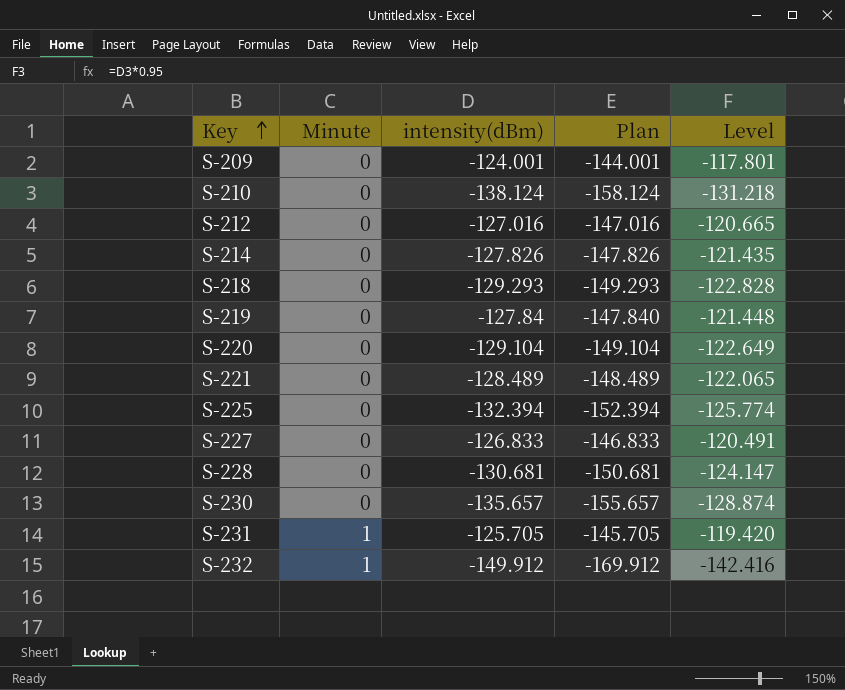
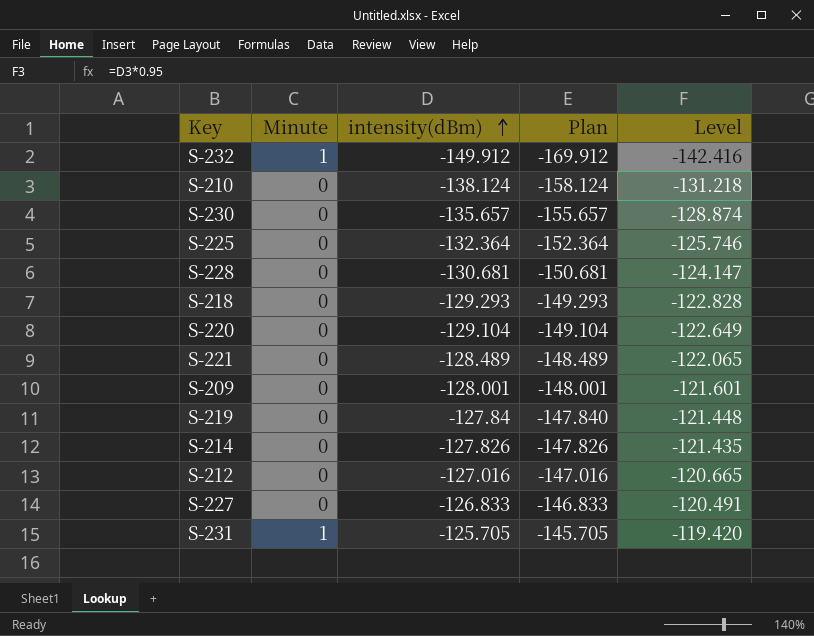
row order: Key ascending -> intensity(dBm) ascending
S-225 | intensity(dBm): -132.394 -> -132.364
S-225 | Plan: -152.394 -> -152.364
S-225 | Level: -125.774 -> -125.746
S-209 | intensity(dBm): -124.001 -> -128.001
S-209 | Plan: -144.001 -> -148.001
S-209 | Level: -117.801 -> -121.601

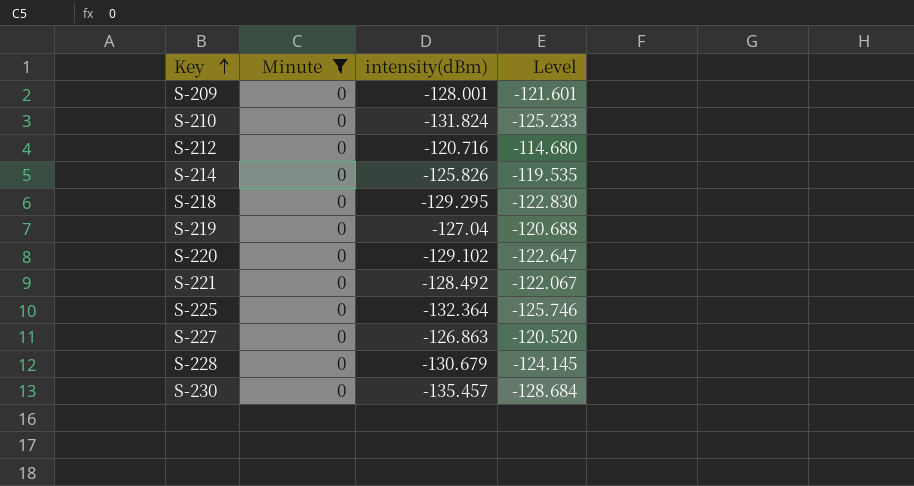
filter: none -> Minute = 0
row order: intensity(dBm) ascending -> Key ascending
column Plan | formula: [intensity(dBm)] - 20 -> none
S-210 | intensity(dBm): -138.124 -> -131.824
S-210 | Level: -131.218 -> -125.233
S-212 | intensity(dBm): -127.016 -> -120.716
S-212 | Level: -120.665 -> -114.680
S-214 | intensity(dBm): -127.826 -> -125.826
S-214 | Level: -121.435 -> -119.535
S-218 | intensity(dBm): -129.293 -> -129.295
S-218 | Level: -122.828 -> -122.830
S-219 | intensity(dBm): -127.84 -> -127.04
S-219 | Level: -121.448 -> -120.688
S-220 | intensity(dBm): -129.104 -> -129.102
S-220 | Level: -122.649 -> -122.647
S-221 | intensity(dBm): -128.489 -> -128.492
S-221 | Level: -122.065 -> -122.067
S-227 | intensity(dBm): -126.833 -> -126.863
S-227 | Level: -120.491 -> -120.520
S-228 | intensity(dBm): -130.681 -> -130.679
S-228 | Level: -124.147 -> -124.145
S-230 | intensity(dBm): -135.657 -> -135.457
S-230 | Level: -128.874 -> -128.684

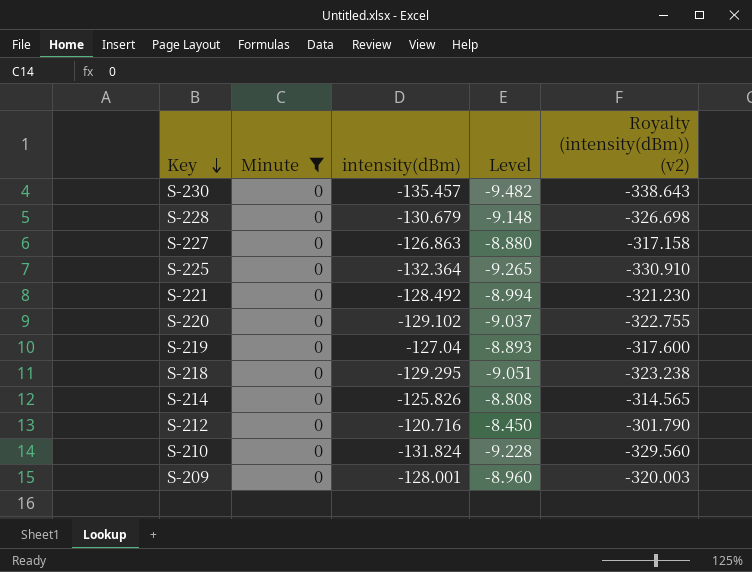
row order: Key ascending -> Key descending
column Level | formula: [intensity(dBm)] * 0.95 -> [intensity(dBm)] * 0.07
column Royalty (intensity(dBm)) (v2) | formula: none -> [intensity(dBm)] * 2.5

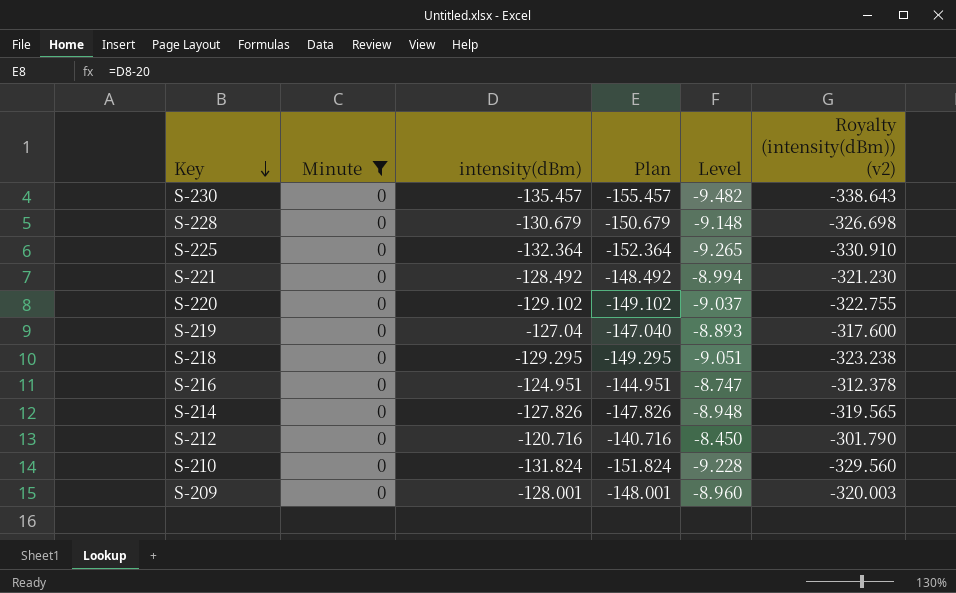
column Plan | formula: none -> [intensity(dBm)] - 20
row S-227: 0 | -126.863 | -8.880 | -317.158 -> none
row S-216: none -> 0 | -124.951 | -144.951 | -8.747 | -312.378
S-214 | intensity(dBm): -125.826 -> -127.826
S-214 | Level: -8.808 -> -8.948
S-214 | Royalty (intensity(dBm)) (v2): -314.565 -> -319.565

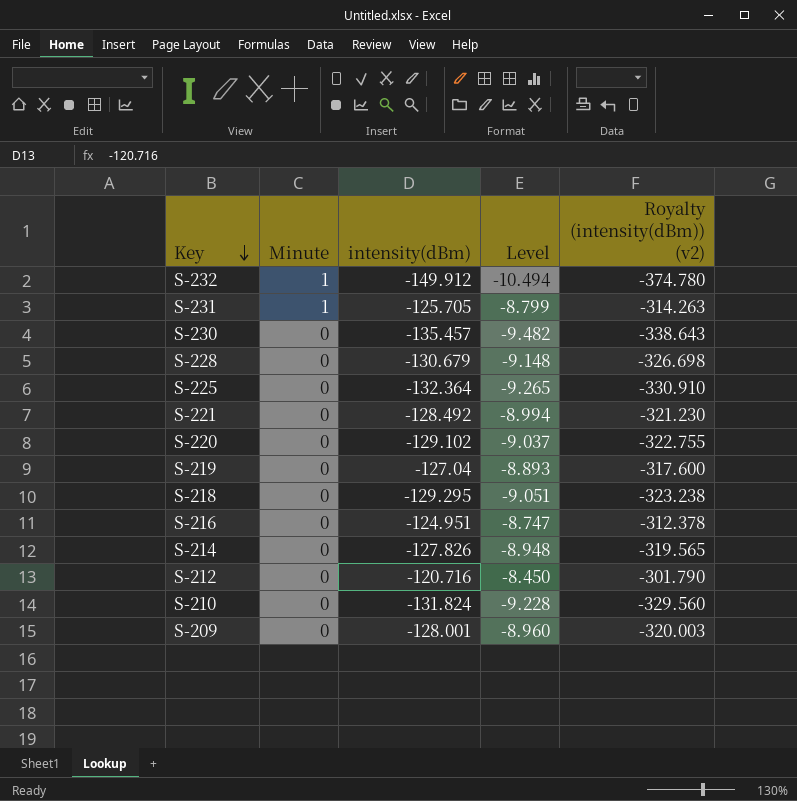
filter: Minute = 0 -> none
column Plan | formula: [intensity(dBm)] - 20 -> none

